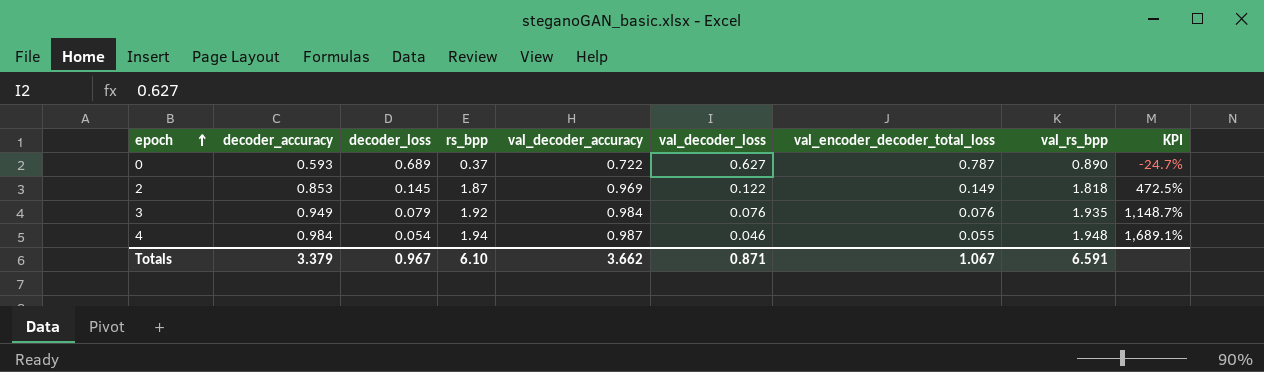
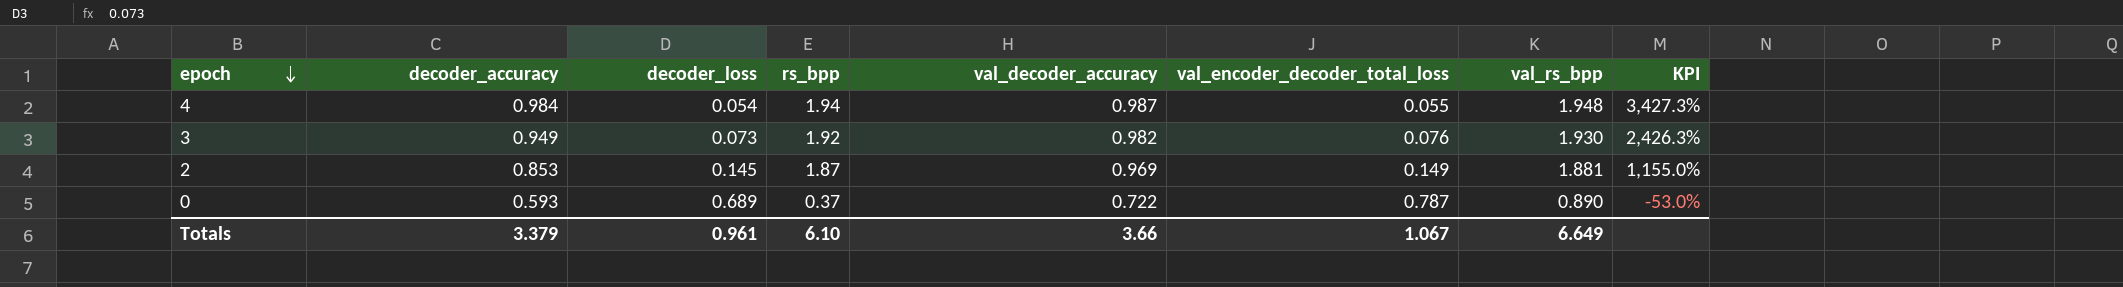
row order: epoch ascending -> epoch descending
column val_decoder_loss | position: 6 -> none
column KPI | formula: ([decoder_accuracy] - [val_encoder_decoder_total_loss]) / [val_encoder_decoder_total_loss] -> ([rs_bpp] - [val_encoder_decoder_total_loss]) / [val_encoder_decoder_total_loss]
3 | decoder_loss: 0.079 -> 0.073
3 | val_decoder_accuracy: 0.984 -> 0.982
3 | val_rs_bpp: 1.935 -> 1.930
2 | val_rs_bpp: 1.818 -> 1.881
Totals | decoder_loss: 0.967 -> 0.961
Totals | val_decoder_accuracy: 3.662 -> 3.66
Totals | val_rs_bpp: 6.591 -> 6.649

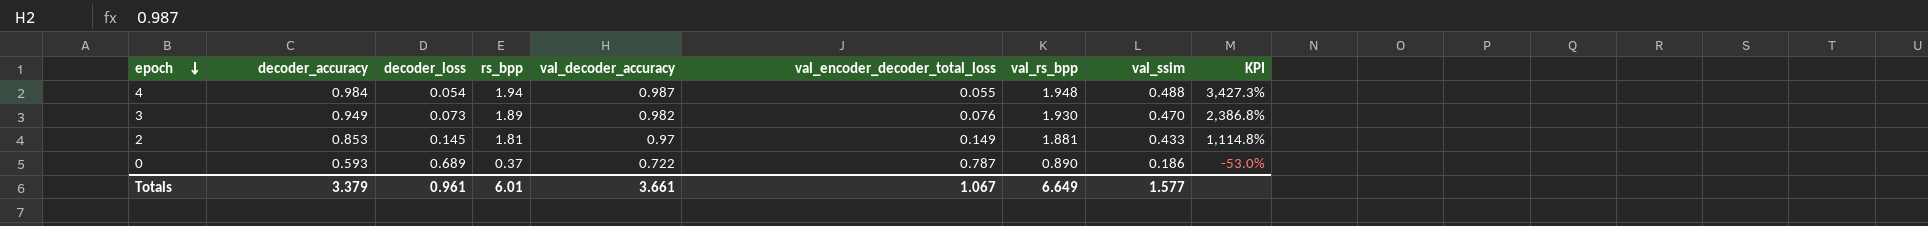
column val_ssim | position: none -> 8
3 | rs_bpp: 1.92 -> 1.89
3 | KPI: 2,426.3% -> 2,386.8%
2 | rs_bpp: 1.87 -> 1.81
2 | val_decoder_accuracy: 0.969 -> 0.97
2 | KPI: 1,155.0% -> 1,114.8%
Totals | rs_bpp: 6.10 -> 6.01
Totals | val_decoder_accuracy: 3.66 -> 3.661

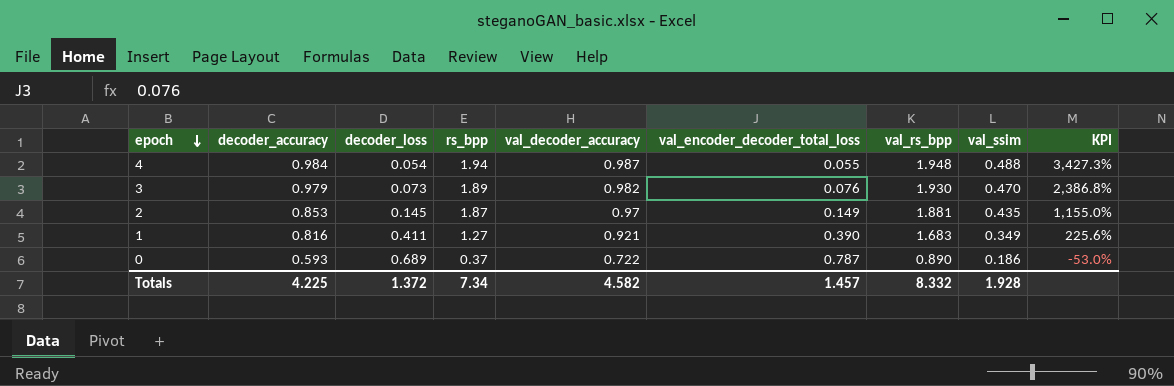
3 | decoder_accuracy: 0.949 -> 0.979
2 | rs_bpp: 1.81 -> 1.87
2 | val_ssim: 0.433 -> 0.435
2 | KPI: 1,114.8% -> 1,155.0%
row 1: none -> 0.816 | 0.411 | 1.27 | 0.921 | 0.390 | 1.683 | 0.349 | 225.6%
Totals | decoder_accuracy: 3.379 -> 4.225
Totals | decoder_loss: 0.961 -> 1.372
Totals | rs_bpp: 6.01 -> 7.34
Totals | val_decoder_accuracy: 3.661 -> 4.582
Totals | val_encoder_decoder_total_loss: 1.067 -> 1.457
Totals | val_rs_bpp: 6.649 -> 8.332
Totals | val_ssim: 1.577 -> 1.928

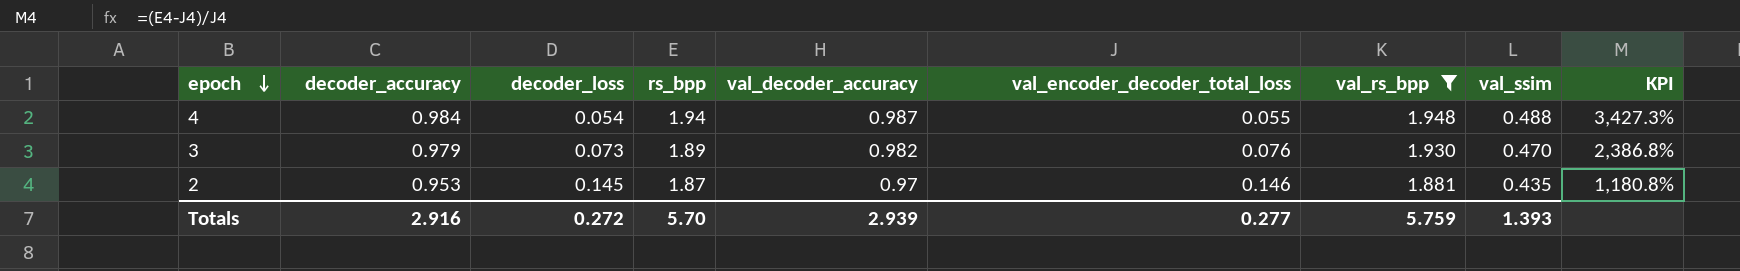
filter: none -> val_rs_bpp >= 1.881
2 | decoder_accuracy: 0.853 -> 0.953
2 | val_encoder_decoder_total_loss: 0.149 -> 0.146
2 | KPI: 1,155.0% -> 1,180.8%
Totals | decoder_accuracy: 4.225 -> 2.916
Totals | decoder_loss: 1.372 -> 0.272
Totals | rs_bpp: 7.34 -> 5.70
Totals | val_decoder_accuracy: 4.582 -> 2.939
Totals | val_encoder_decoder_total_loss: 1.457 -> 0.277
Totals | val_rs_bpp: 8.332 -> 5.759
Totals | val_ssim: 1.928 -> 1.393

